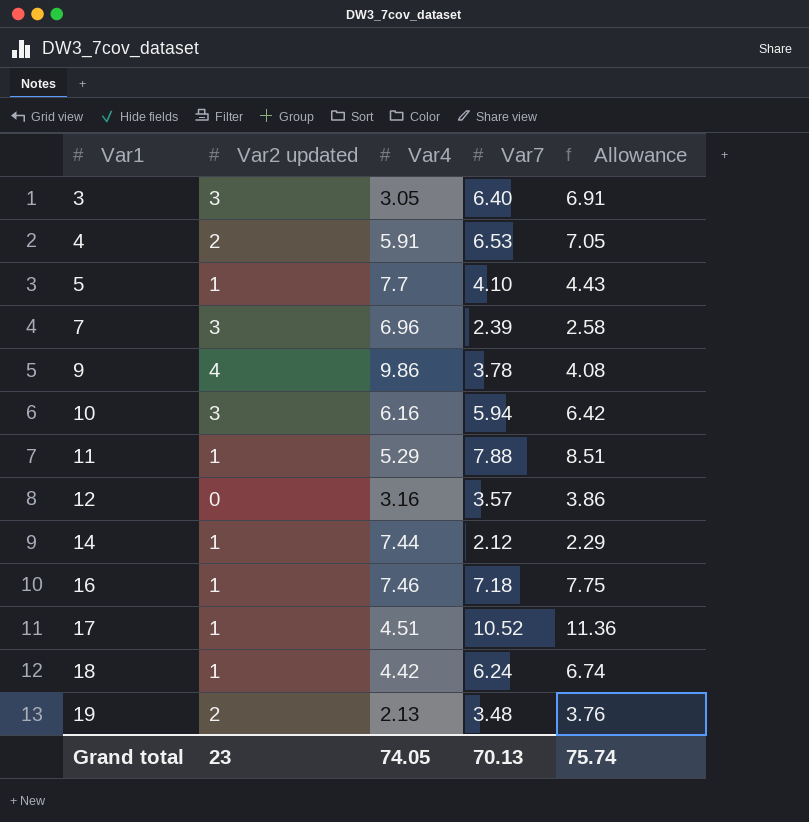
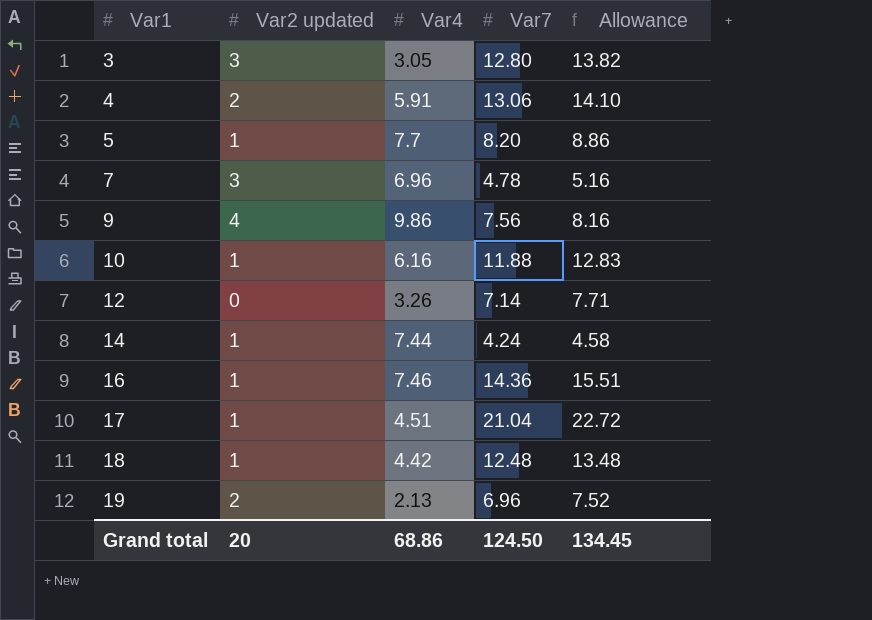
row 11: 1 | 5.29 | 7.88 | 8.51 -> none
3 | Var7: 6.40 -> 12.80
3 | Allowance: 6.91 -> 13.82
4 | Var7: 6.53 -> 13.06
4 | Allowance: 7.05 -> 14.10
5 | Var7: 4.10 -> 8.20
5 | Allowance: 4.43 -> 8.86
7 | Var7: 2.39 -> 4.78
7 | Allowance: 2.58 -> 5.16
9 | Var7: 3.78 -> 7.56
9 | Allowance: 4.08 -> 8.16
10 | Var2 updated: 3 -> 1
10 | Var7: 5.94 -> 11.88
10 | Allowance: 6.42 -> 12.83
12 | Var4: 3.16 -> 3.26
12 | Var7: 3.57 -> 7.14
12 | Allowance: 3.86 -> 7.71
14 | Var7: 2.12 -> 4.24
14 | Allowance: 2.29 -> 4.58
16 | Var7: 7.18 -> 14.36
16 | Allowance: 7.75 -> 15.51
17 | Var7: 10.52 -> 21.04
17 | Allowance: 11.36 -> 22.72
18 | Var7: 6.24 -> 12.48
18 | Allowance: 6.74 -> 13.48
19 | Var7: 3.48 -> 6.96
19 | Allowance: 3.76 -> 7.52
Grand total | Var2 updated: 23 -> 20
Grand total | Var4: 74.05 -> 68.86
Grand total | Var7: 70.13 -> 124.50
Grand total | Allowance: 75.74 -> 134.45

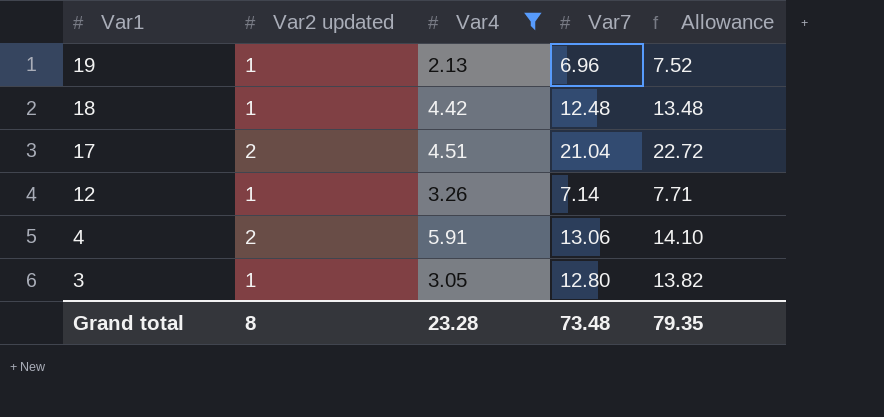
filter: none -> Var4 <= 5.91
row order: Var1 ascending -> Var1 descending
19 | Var2 updated: 2 -> 1
17 | Var2 updated: 1 -> 2
12 | Var2 updated: 0 -> 1
3 | Var2 updated: 3 -> 1
Grand total | Var2 updated: 20 -> 8
Grand total | Var4: 68.86 -> 23.28
Grand total | Var7: 124.50 -> 73.48
Grand total | Allowance: 134.45 -> 79.35

